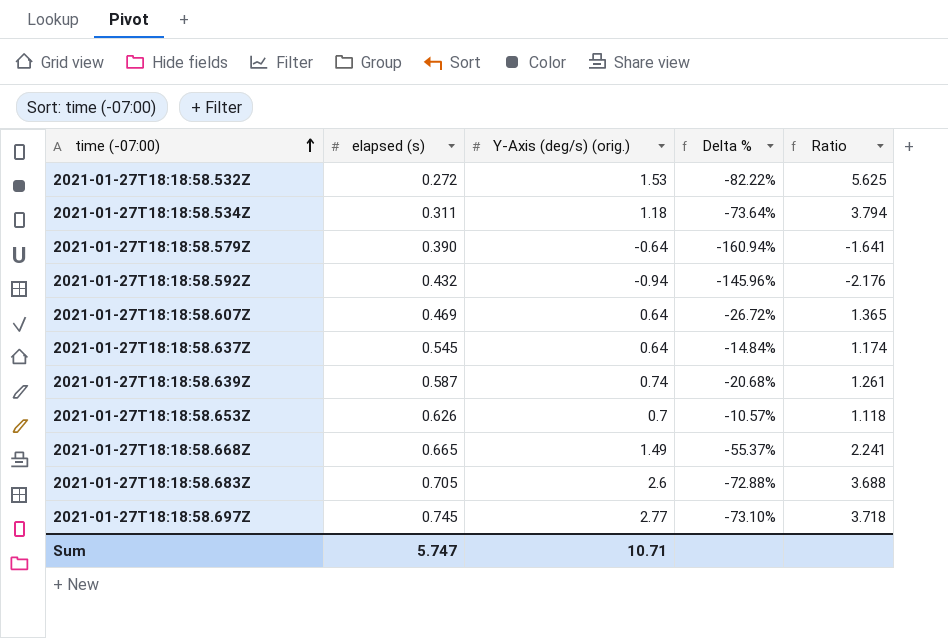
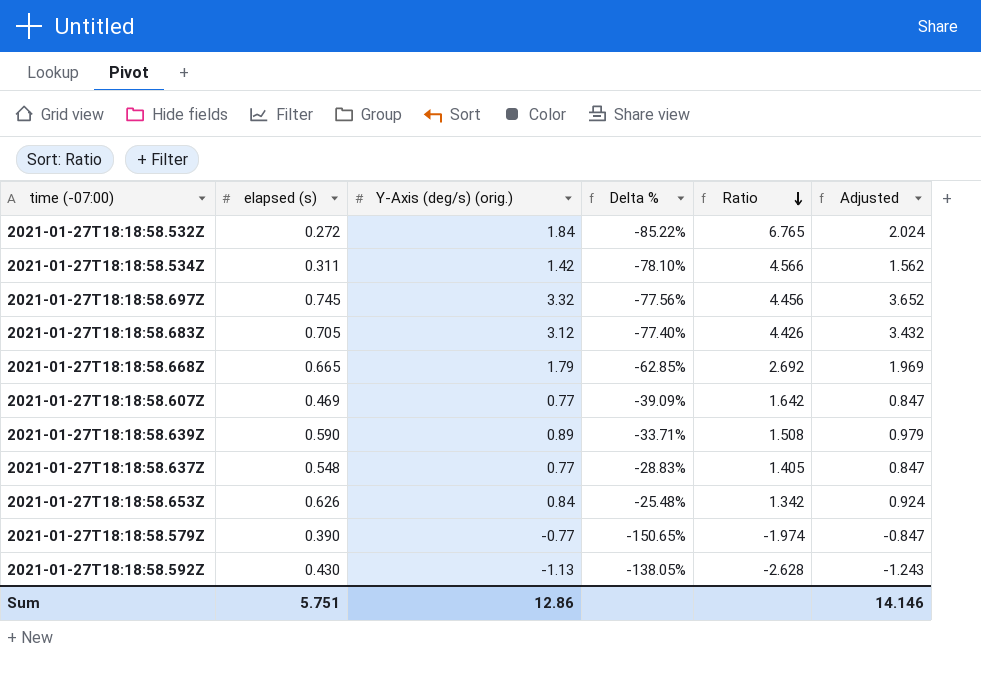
row order: time (-07:00) ascending -> Ratio descending
column Adjusted | formula: none -> [Y-Axis (deg/s) (orig.)] * 1.1
2021-01-27T18:18:58.532Z | Y-Axis (deg/s) (orig.): 1.53 -> 1.84
2021-01-27T18:18:58.532Z | Delta %: -82.22% -> -85.22%
2021-01-27T18:18:58.532Z | Ratio: 5.625 -> 6.765
2021-01-27T18:18:58.534Z | Y-Axis (deg/s) (orig.): 1.18 -> 1.42
2021-01-27T18:18:58.534Z | Delta %: -73.64% -> -78.10%
2021-01-27T18:18:58.534Z | Ratio: 3.794 -> 4.566
2021-01-27T18:18:58.697Z | Y-Axis (deg/s) (orig.): 2.77 -> 3.32
2021-01-27T18:18:58.697Z | Delta %: -73.10% -> -77.56%
2021-01-27T18:18:58.697Z | Ratio: 3.718 -> 4.456
2021-01-27T18:18:58.683Z | Y-Axis (deg/s) (orig.): 2.6 -> 3.12
2021-01-27T18:18:58.683Z | Delta %: -72.88% -> -77.40%
2021-01-27T18:18:58.683Z | Ratio: 3.688 -> 4.426
2021-01-27T18:18:58.668Z | Y-Axis (deg/s) (orig.): 1.49 -> 1.79
2021-01-27T18:18:58.668Z | Delta %: -55.37% -> -62.85%
2021-01-27T18:18:58.668Z | Ratio: 2.241 -> 2.692
2021-01-27T18:18:58.607Z | Y-Axis (deg/s) (orig.): 0.64 -> 0.77
2021-01-27T18:18:58.607Z | Delta %: -26.72% -> -39.09%
2021-01-27T18:18:58.607Z | Ratio: 1.365 -> 1.642
2021-01-27T18:18:58.639Z | elapsed (s): 0.587 -> 0.590
2021-01-27T18:18:58.639Z | Y-Axis (deg/s) (orig.): 0.74 -> 0.89
2021-01-27T18:18:58.639Z | Delta %: -20.68% -> -33.71%
2021-01-27T18:18:58.639Z | Ratio: 1.261 -> 1.508
2021-01-27T18:18:58.637Z | elapsed (s): 0.545 -> 0.548
2021-01-27T18:18:58.637Z | Y-Axis (deg/s) (orig.): 0.64 -> 0.77
2021-01-27T18:18:58.637Z | Delta %: -14.84% -> -28.83%
2021-01-27T18:18:58.637Z | Ratio: 1.174 -> 1.405
2021-01-27T18:18:58.653Z | Y-Axis (deg/s) (orig.): 0.7 -> 0.84
2021-01-27T18:18:58.653Z | Delta %: -10.57% -> -25.48%
2021-01-27T18:18:58.653Z | Ratio: 1.118 -> 1.342
2021-01-27T18:18:58.579Z | Y-Axis (deg/s) (orig.): -0.64 -> -0.77
2021-01-27T18:18:58.579Z | Delta %: -160.94% -> -150.65%
2021-01-27T18:18:58.579Z | Ratio: -1.641 -> -1.974
2021-01-27T18:18:58.592Z | elapsed (s): 0.432 -> 0.430
2021-01-27T18:18:58.592Z | Y-Axis (deg/s) (orig.): -0.94 -> -1.13
2021-01-27T18:18:58.592Z | Delta %: -145.96% -> -138.05%
2021-01-27T18:18:58.592Z | Ratio: -2.176 -> -2.628
Sum | elapsed (s): 5.747 -> 5.751
Sum | Y-Axis (deg/s) (orig.): 10.71 -> 12.86

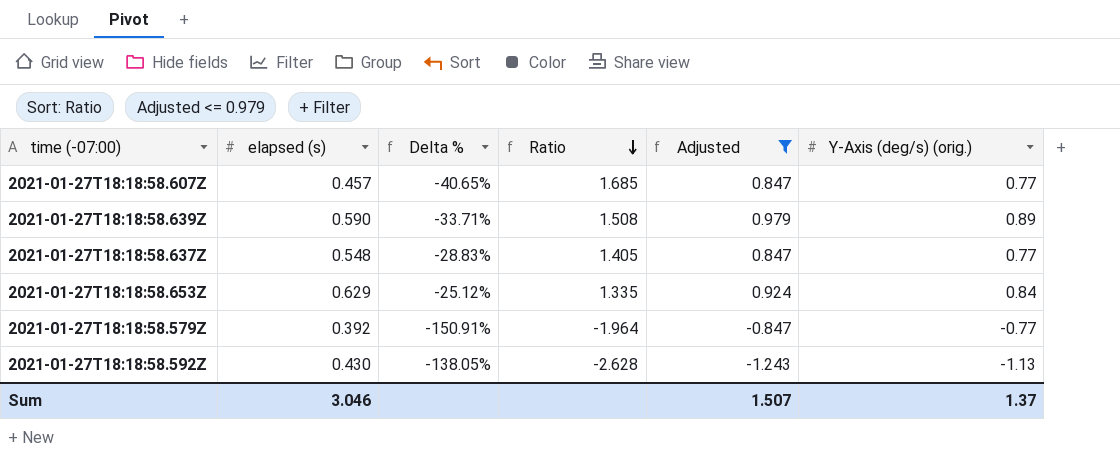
filter: none -> Adjusted <= 0.979
column Y-Axis (deg/s) (orig.) | position: 3 -> 6
2021-01-27T18:18:58.607Z | elapsed (s): 0.469 -> 0.457
2021-01-27T18:18:58.607Z | Delta %: -39.09% -> -40.65%
2021-01-27T18:18:58.607Z | Ratio: 1.642 -> 1.685
2021-01-27T18:18:58.653Z | elapsed (s): 0.626 -> 0.629
2021-01-27T18:18:58.653Z | Delta %: -25.48% -> -25.12%
2021-01-27T18:18:58.653Z | Ratio: 1.342 -> 1.335
2021-01-27T18:18:58.579Z | elapsed (s): 0.390 -> 0.392
2021-01-27T18:18:58.579Z | Delta %: -150.65% -> -150.91%
2021-01-27T18:18:58.579Z | Ratio: -1.974 -> -1.964
Sum | elapsed (s): 5.751 -> 3.046
Sum | Adjusted: 14.146 -> 1.507
Sum | Y-Axis (deg/s) (orig.): 12.86 -> 1.37

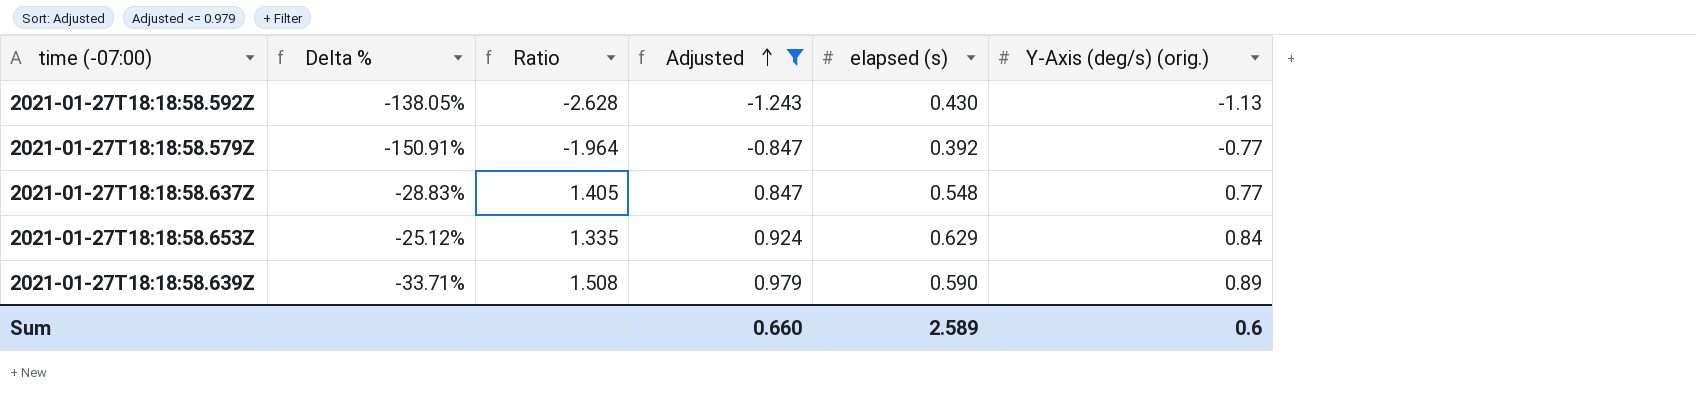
row order: Ratio descending -> Adjusted ascending
column elapsed (s) | position: 2 -> 5
row 2021-01-27T18:18:58.607Z: 0.457 | -40.65% | 1.685 | 0.847 | 0.77 -> none
Sum | Adjusted: 1.507 -> 0.660
Sum | elapsed (s): 3.046 -> 2.589
Sum | Y-Axis (deg/s) (orig.): 1.37 -> 0.6

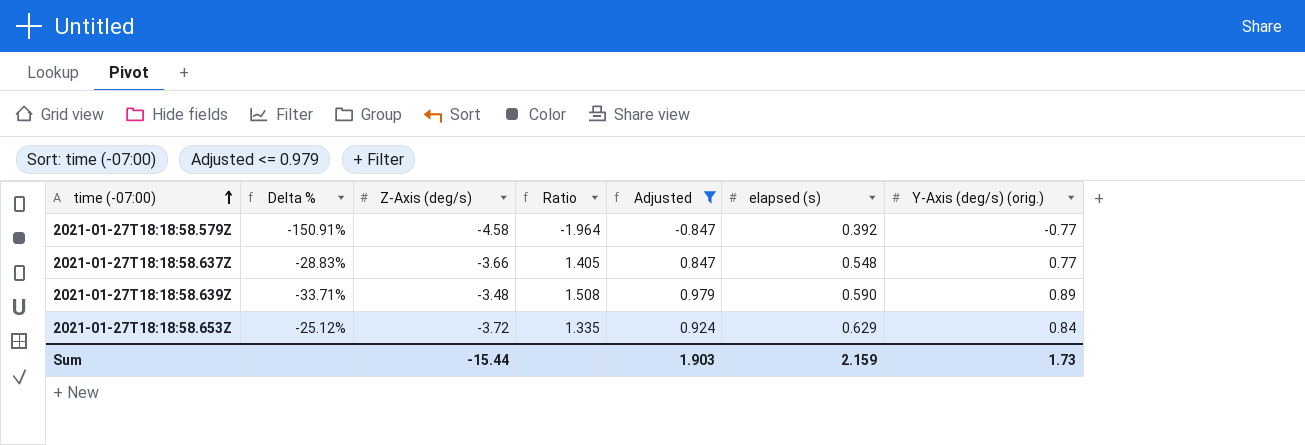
row order: Adjusted ascending -> time (-07:00) ascending
column Z-Axis (deg/s) | position: none -> 3
row 2021-01-27T18:18:58.592Z: -138.05% | -2.628 | -1.243 | 0.430 | -1.13 -> none
Sum | Adjusted: 0.660 -> 1.903
Sum | elapsed (s): 2.589 -> 2.159
Sum | Y-Axis (deg/s) (orig.): 0.6 -> 1.73

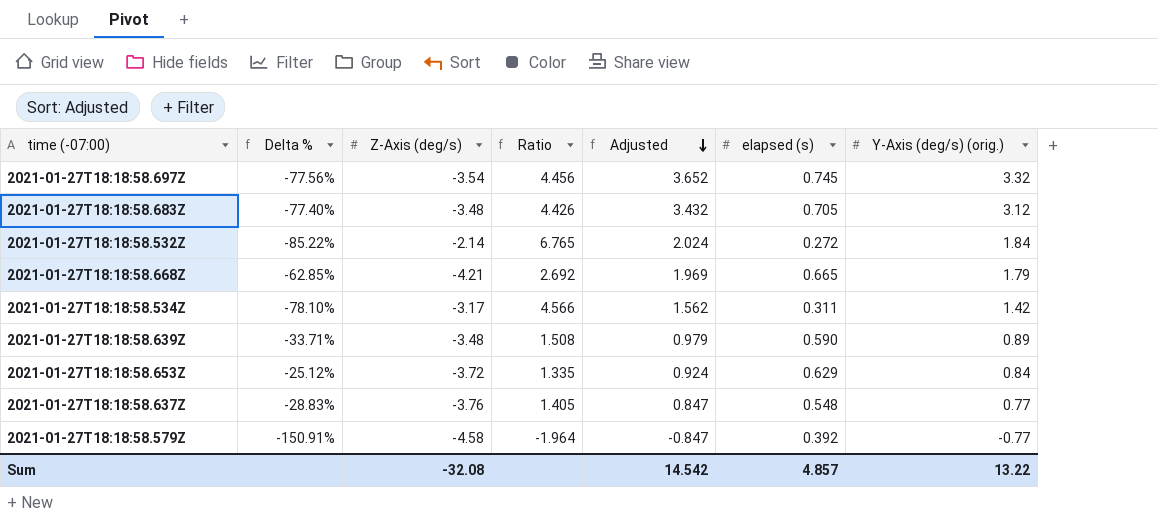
filter: Adjusted <= 0.979 -> none
row order: time (-07:00) ascending -> Adjusted descending
2021-01-27T18:18:58.637Z | Z-Axis (deg/s): -3.66 -> -3.76
Sum | Z-Axis (deg/s): -15.44 -> -32.08
Sum | Adjusted: 1.903 -> 14.542
Sum | elapsed (s): 2.159 -> 4.857
Sum | Y-Axis (deg/s) (orig.): 1.73 -> 13.22

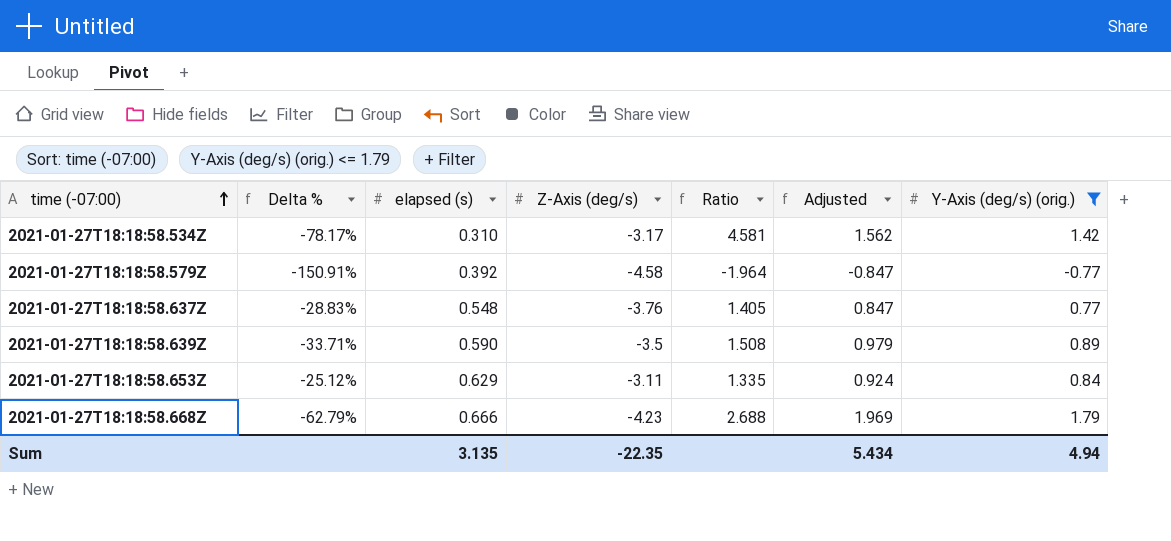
filter: none -> Y-Axis (deg/s) (orig.) <= 1.79
row order: Adjusted descending -> time (-07:00) ascending
column elapsed (s) | position: 6 -> 3
2021-01-27T18:18:58.534Z | Delta %: -78.10% -> -78.17%
2021-01-27T18:18:58.534Z | elapsed (s): 0.311 -> 0.310
2021-01-27T18:18:58.534Z | Ratio: 4.566 -> 4.581
2021-01-27T18:18:58.639Z | Z-Axis (deg/s): -3.48 -> -3.5
2021-01-27T18:18:58.653Z | Z-Axis (deg/s): -3.72 -> -3.11
2021-01-27T18:18:58.668Z | Delta %: -62.85% -> -62.79%
2021-01-27T18:18:58.668Z | elapsed (s): 0.665 -> 0.666
2021-01-27T18:18:58.668Z | Z-Axis (deg/s): -4.21 -> -4.23
2021-01-27T18:18:58.668Z | Ratio: 2.692 -> 2.688
Sum | elapsed (s): 4.857 -> 3.135
Sum | Z-Axis (deg/s): -32.08 -> -22.35
Sum | Adjusted: 14.542 -> 5.434
Sum | Y-Axis (deg/s) (orig.): 13.22 -> 4.94

